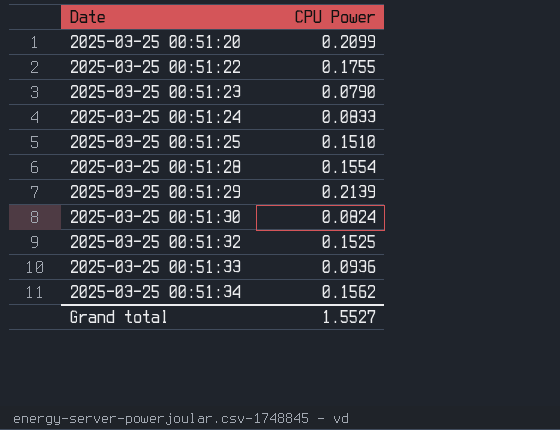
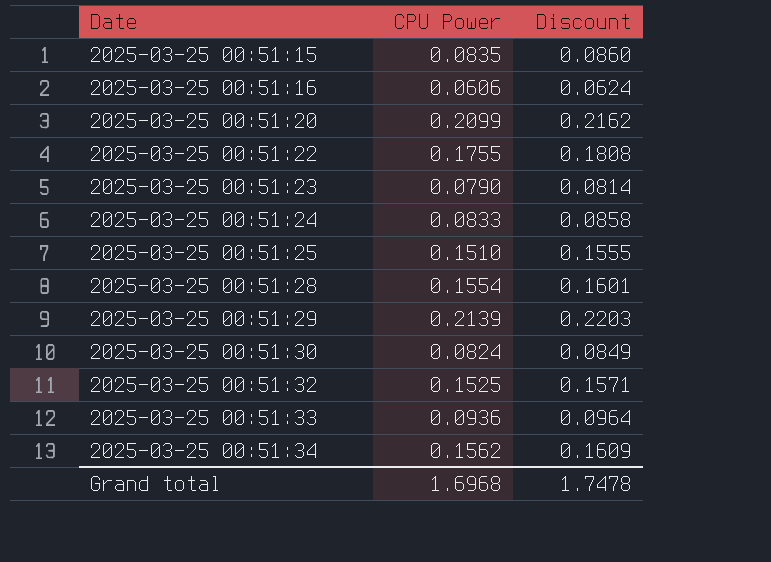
column Discount | formula: none -> [CPU Power] * 1.03
row 2025-03-25 00:51:15: none -> 0.0835 | 0.0860
row 2025-03-25 00:51:16: none -> 0.0606 | 0.0624
Grand total | CPU Power: 1.5527 -> 1.6968

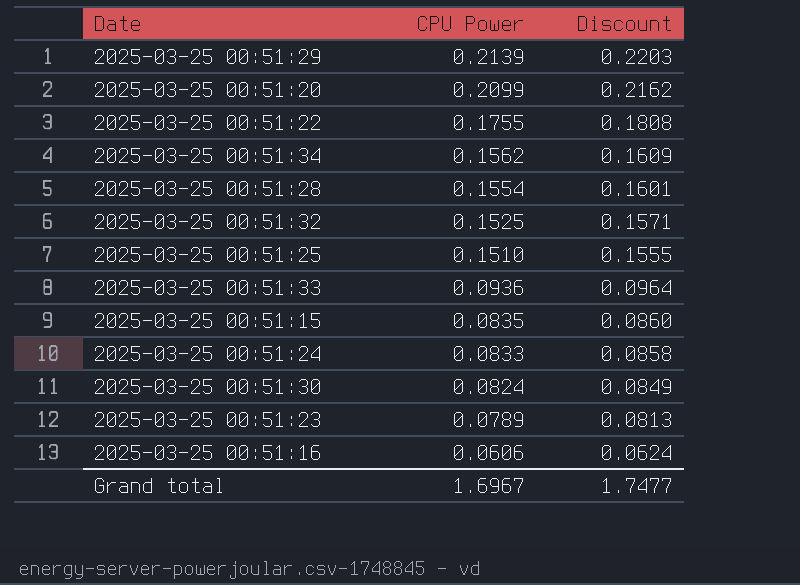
row order: Date ascending -> CPU Power descending
2025-03-25 00:51:23 | CPU Power: 0.0790 -> 0.0789
2025-03-25 00:51:23 | Discount: 0.0814 -> 0.0813
Grand total | CPU Power: 1.6968 -> 1.6967
Grand total | Discount: 1.7478 -> 1.7477

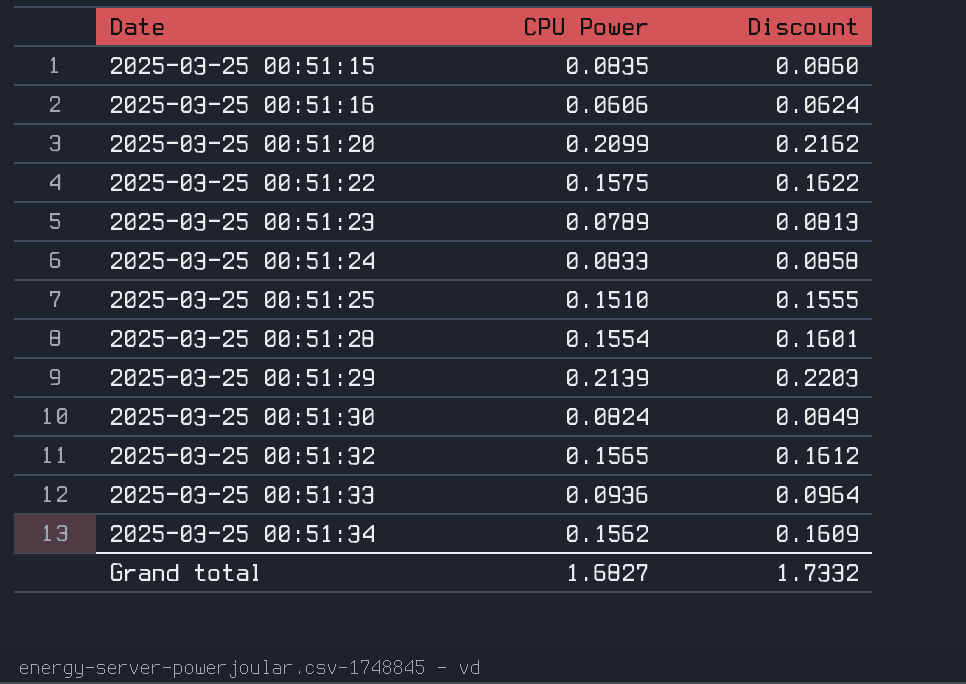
row order: CPU Power descending -> Date ascending
2025-03-25 00:51:22 | CPU Power: 0.1755 -> 0.1575
2025-03-25 00:51:22 | Discount: 0.1808 -> 0.1622
2025-03-25 00:51:32 | CPU Power: 0.1525 -> 0.1565
2025-03-25 00:51:32 | Discount: 0.1571 -> 0.1612
Grand total | CPU Power: 1.6967 -> 1.6827
Grand total | Discount: 1.7477 -> 1.7332

